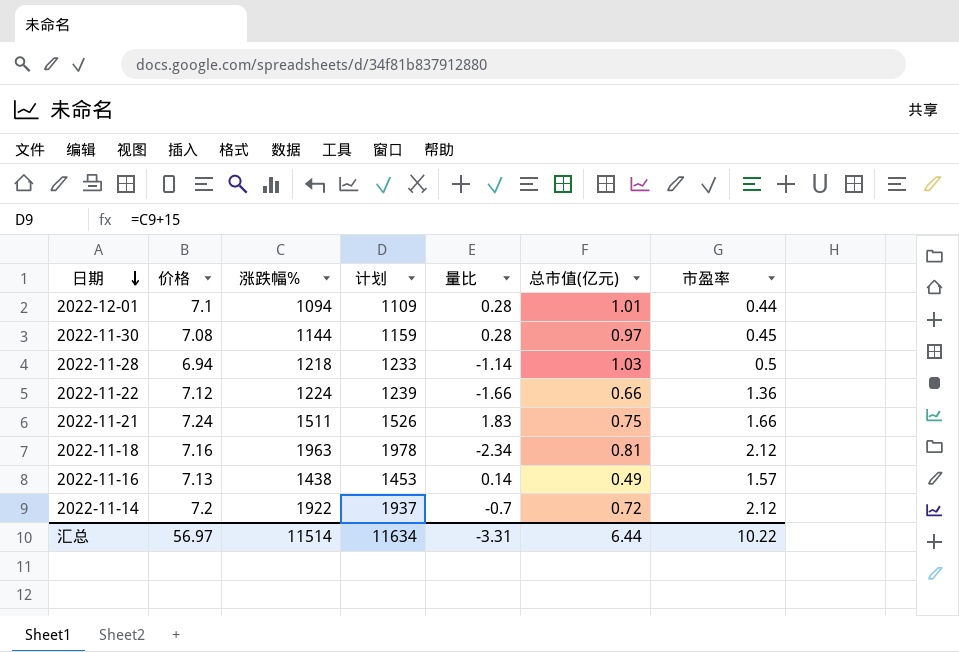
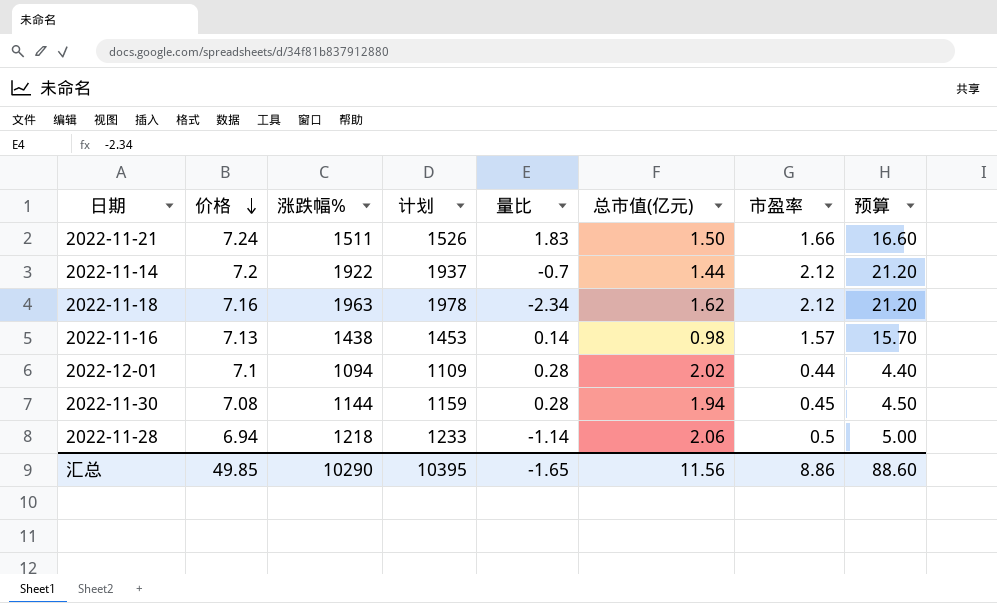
row order: 日期 descending -> 价格 descending
column 预算 | formula: none -> [市盈率] * 10
row 2022-11-22: 7.12 | 1224 | 1239 | -1.66 | 0.66 | 1.36 -> none
2022-11-21 | 总市值(亿元): 0.75 -> 1.50
2022-11-14 | 总市值(亿元): 0.72 -> 1.44
2022-11-18 | 总市值(亿元): 0.81 -> 1.62
2022-11-16 | 总市值(亿元): 0.49 -> 0.98
2022-12-01 | 总市值(亿元): 1.01 -> 2.02
2022-11-30 | 总市值(亿元): 0.97 -> 1.94
2022-11-28 | 总市值(亿元): 1.03 -> 2.06
汇总 | 价格: 56.97 -> 49.85
汇总 | 涨跌幅%: 11514 -> 10290
汇总 | 计划: 11634 -> 10395
汇总 | 量比: -3.31 -> -1.65
汇总 | 总市值(亿元): 6.44 -> 11.56
汇总 | 市盈率: 10.22 -> 8.86

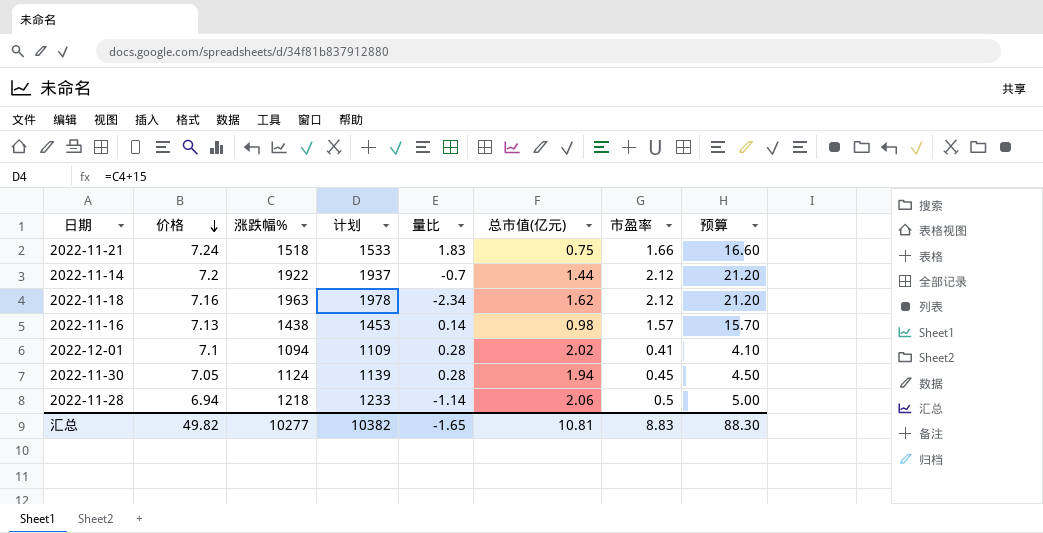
2022-11-21 | 涨跌幅%: 1511 -> 1518
2022-11-21 | 计划: 1526 -> 1533
2022-11-21 | 总市值(亿元): 1.50 -> 0.75
2022-12-01 | 市盈率: 0.44 -> 0.41
2022-12-01 | 预算: 4.40 -> 4.10
2022-11-30 | 价格: 7.08 -> 7.05
2022-11-30 | 涨跌幅%: 1144 -> 1124
2022-11-30 | 计划: 1159 -> 1139
汇总 | 价格: 49.85 -> 49.82
汇总 | 涨跌幅%: 10290 -> 10277
汇总 | 计划: 10395 -> 10382
汇总 | 总市值(亿元): 11.56 -> 10.81
汇总 | 市盈率: 8.86 -> 8.83
汇总 | 预算: 88.60 -> 88.30

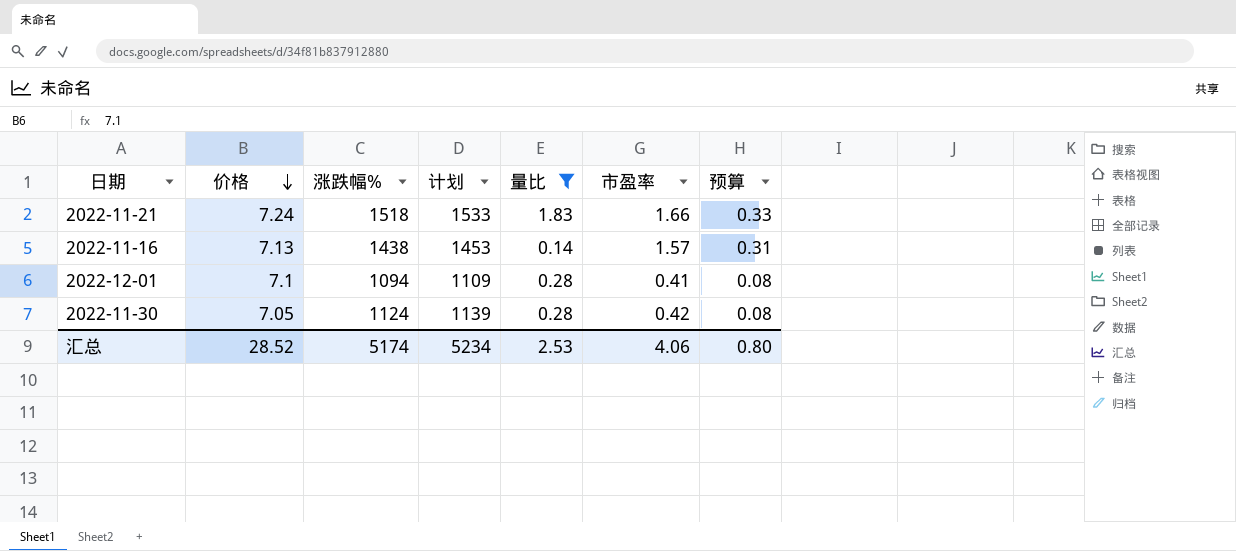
filter: none -> 量比 >= 0.14
column 总市值(亿元) | position: 6 -> none
column 预算 | formula: [市盈率] * 10 -> [市盈率] * 0.2
2022-11-30 | 市盈率: 0.45 -> 0.42
汇总 | 价格: 49.82 -> 28.52
汇总 | 涨跌幅%: 10277 -> 5174
汇总 | 计划: 10382 -> 5234
汇总 | 量比: -1.65 -> 2.53
汇总 | 市盈率: 8.83 -> 4.06
汇总 | 预算: 88.30 -> 0.80

